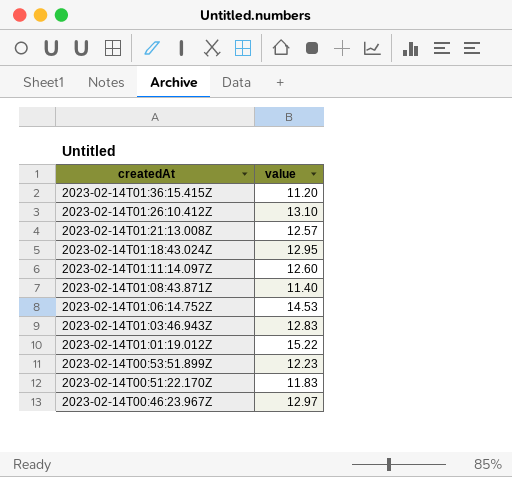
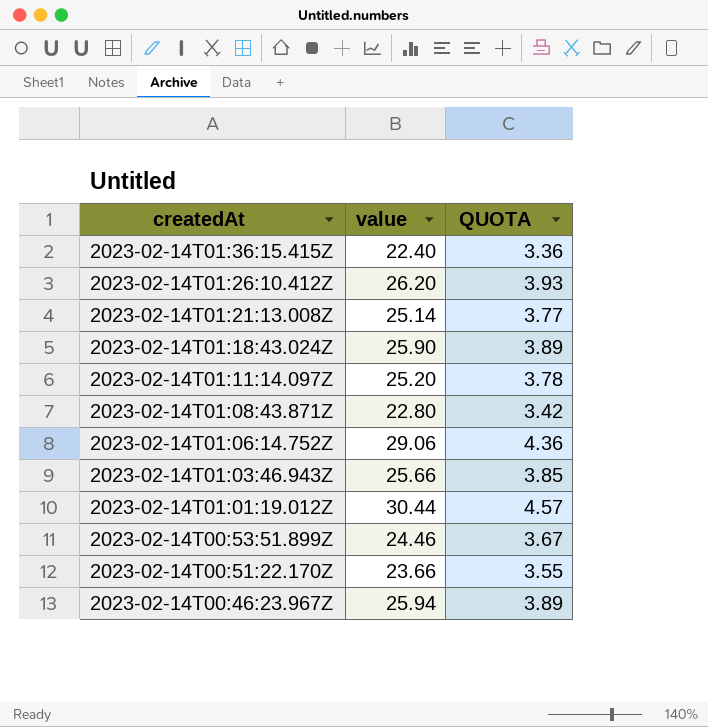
column QUOTA | formula: none -> [value] * 0.15
2023-02-14T01:36:15.415Z | value: 11.20 -> 22.40
2023-02-14T01:26:10.412Z | value: 13.10 -> 26.20
2023-02-14T01:21:13.008Z | value: 12.57 -> 25.14
2023-02-14T01:18:43.024Z | value: 12.95 -> 25.90
2023-02-14T01:11:14.097Z | value: 12.60 -> 25.20
2023-02-14T01:08:43.871Z | value: 11.40 -> 22.80
2023-02-14T01:06:14.752Z | value: 14.53 -> 29.06
2023-02-14T01:03:46.943Z | value: 12.83 -> 25.66
2023-02-14T01:01:19.012Z | value: 15.22 -> 30.44
2023-02-14T00:53:51.899Z | value: 12.23 -> 24.46
2023-02-14T00:51:22.170Z | value: 11.83 -> 23.66
2023-02-14T00:46:23.967Z | value: 12.97 -> 25.94

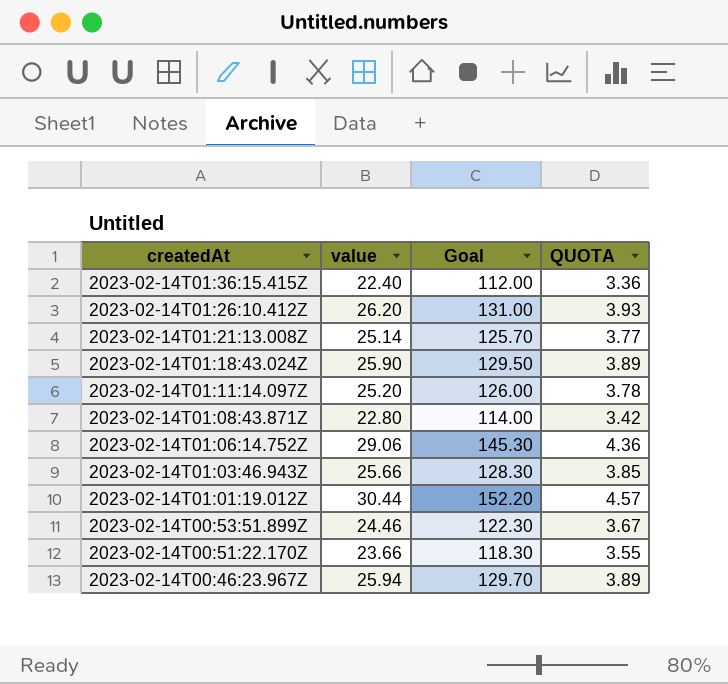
column Goal | formula: none -> [value] * 5

